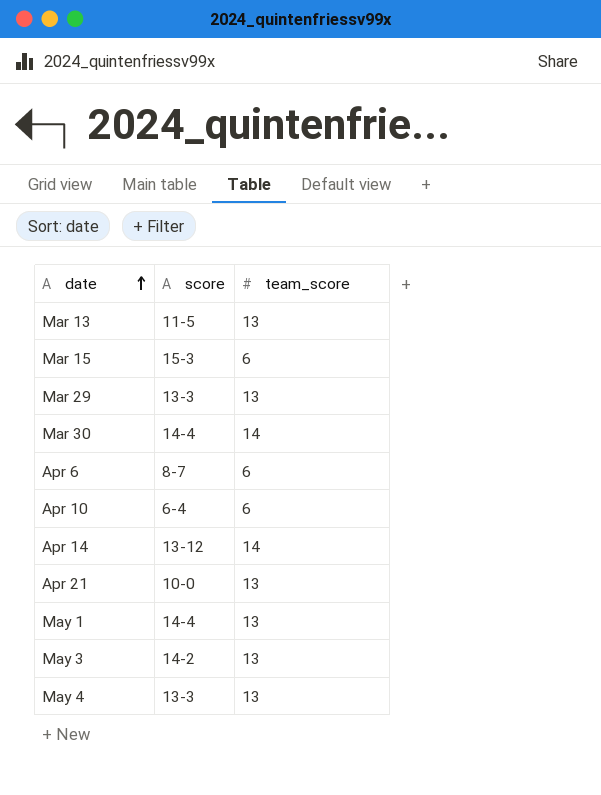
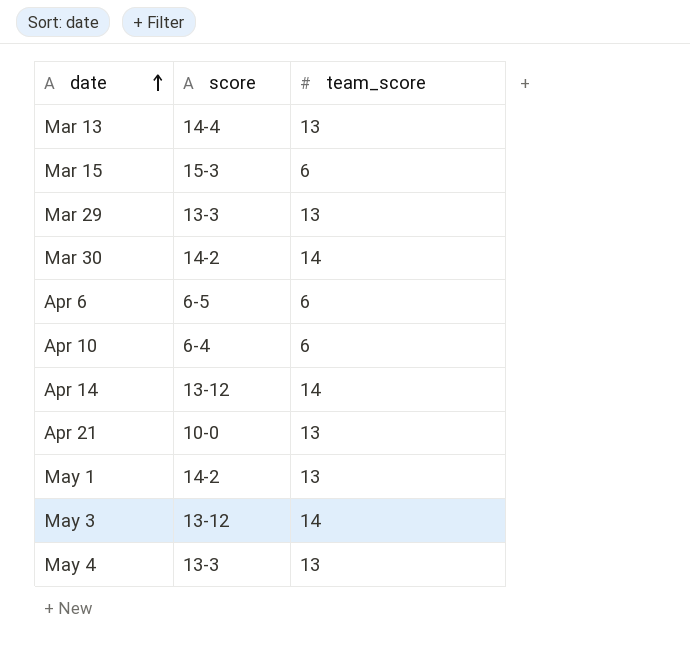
Mar 13 | score: 11-5 -> 14-4
Mar 30 | score: 14-4 -> 14-2
Apr 6 | score: 8-7 -> 6-5
May 1 | score: 14-4 -> 14-2
May 3 | score: 14-2 -> 13-12
May 3 | team_score: 13 -> 14

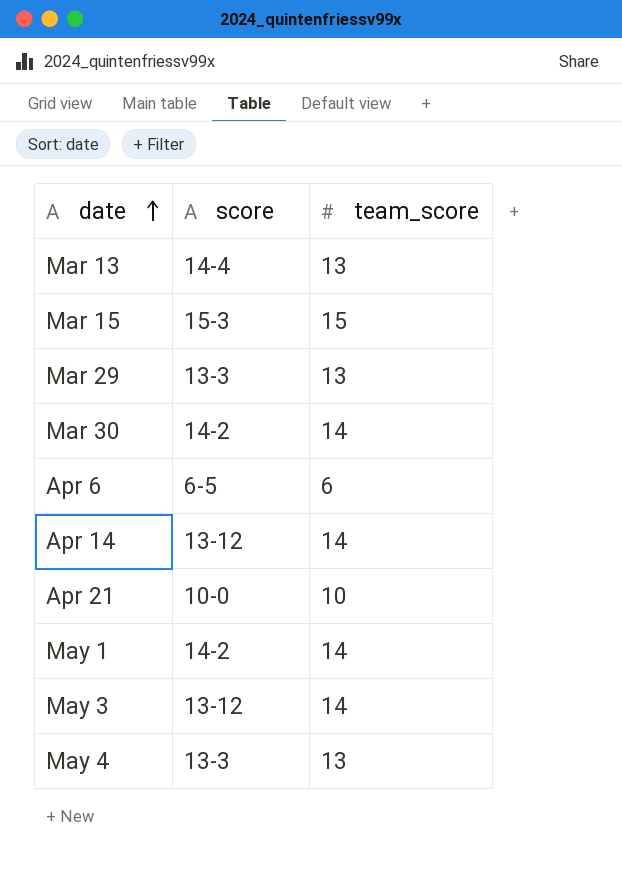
row Apr 10: 6-4 | 6 -> none
Mar 15 | team_score: 6 -> 15
Apr 21 | team_score: 13 -> 10
May 1 | team_score: 13 -> 14

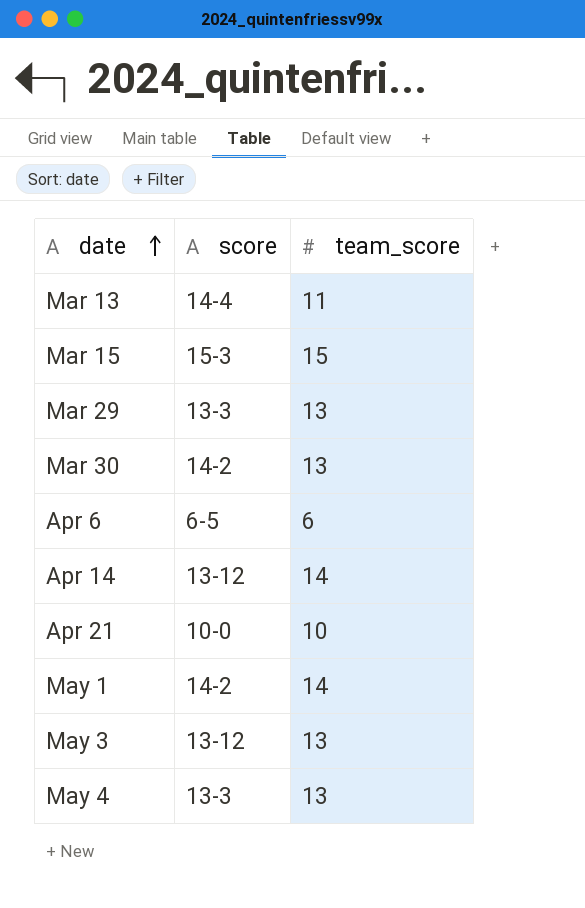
Mar 13 | team_score: 13 -> 11
Mar 30 | team_score: 14 -> 13
May 3 | team_score: 14 -> 13

